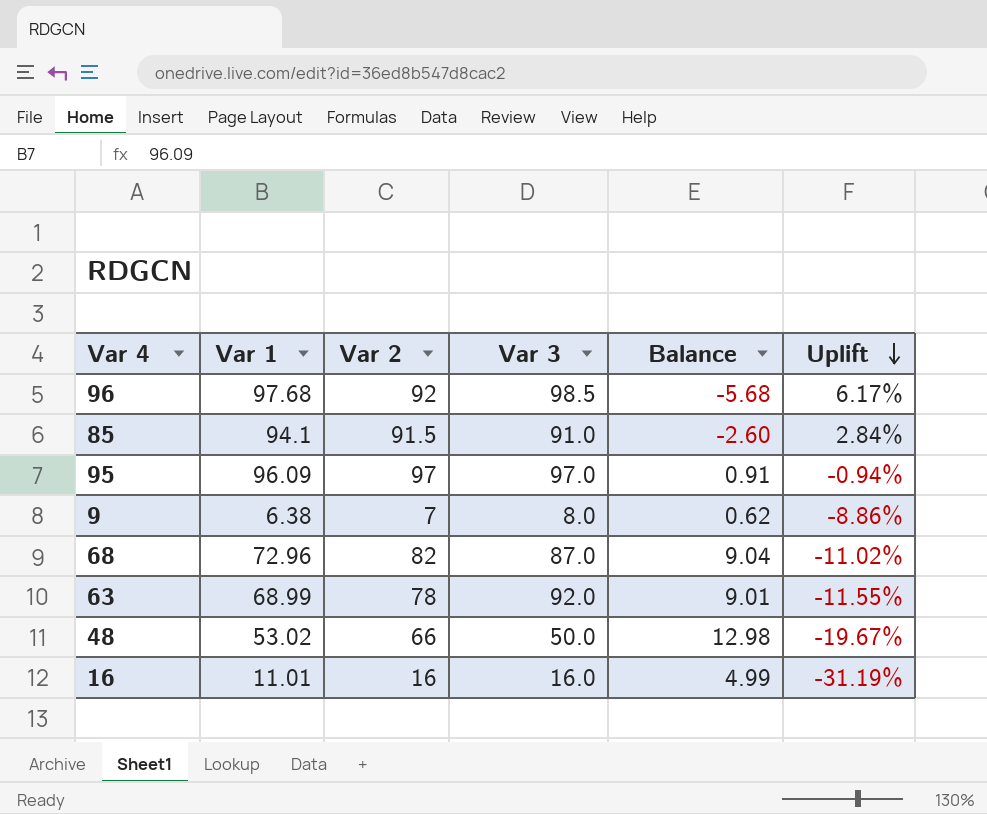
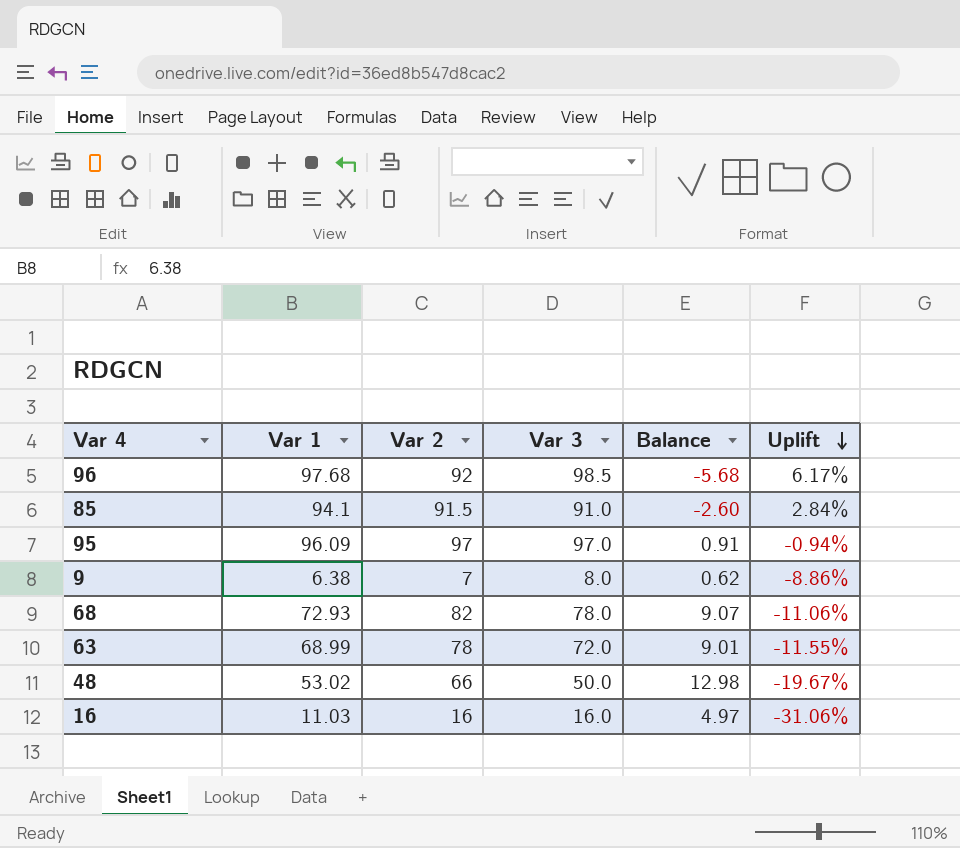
68 | Var 1: 72.96 -> 72.93
68 | Var 3: 87.0 -> 78.0
68 | Balance: 9.04 -> 9.07
68 | Uplift: -11.02% -> -11.06%
63 | Var 3: 92.0 -> 72.0
16 | Var 1: 11.01 -> 11.03
16 | Balance: 4.99 -> 4.97
16 | Uplift: -31.19% -> -31.06%

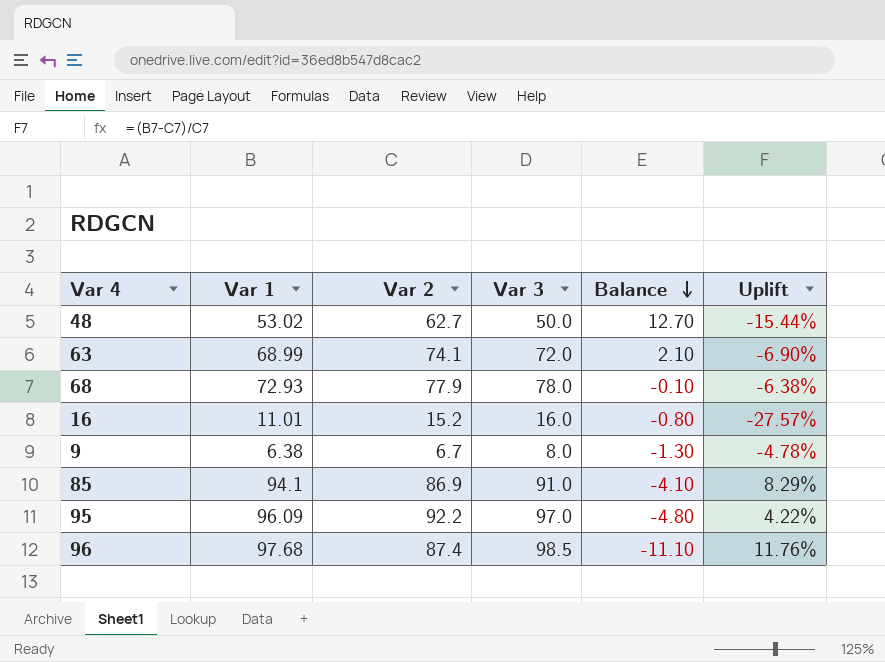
row order: Uplift descending -> Balance descending
column Balance | formula: [Var 2] - [Var 1] -> [Var 2] - [Var 3]
48 | Var 2: 66 -> 62.7
48 | Uplift: -19.67% -> -15.44%
63 | Var 2: 78 -> 74.1
63 | Uplift: -11.55% -> -6.90%
68 | Var 2: 82 -> 77.9
68 | Uplift: -11.06% -> -6.38%
16 | Var 1: 11.03 -> 11.01
16 | Var 2: 16 -> 15.2
16 | Uplift: -31.06% -> -27.57%
9 | Var 2: 7 -> 6.7
9 | Uplift: -8.86% -> -4.78%
85 | Var 2: 91.5 -> 86.9
85 | Uplift: 2.84% -> 8.29%
95 | Var 2: 97 -> 92.2
95 | Uplift: -0.94% -> 4.22%
96 | Var 2: 92 -> 87.4
96 | Uplift: 6.17% -> 11.76%

